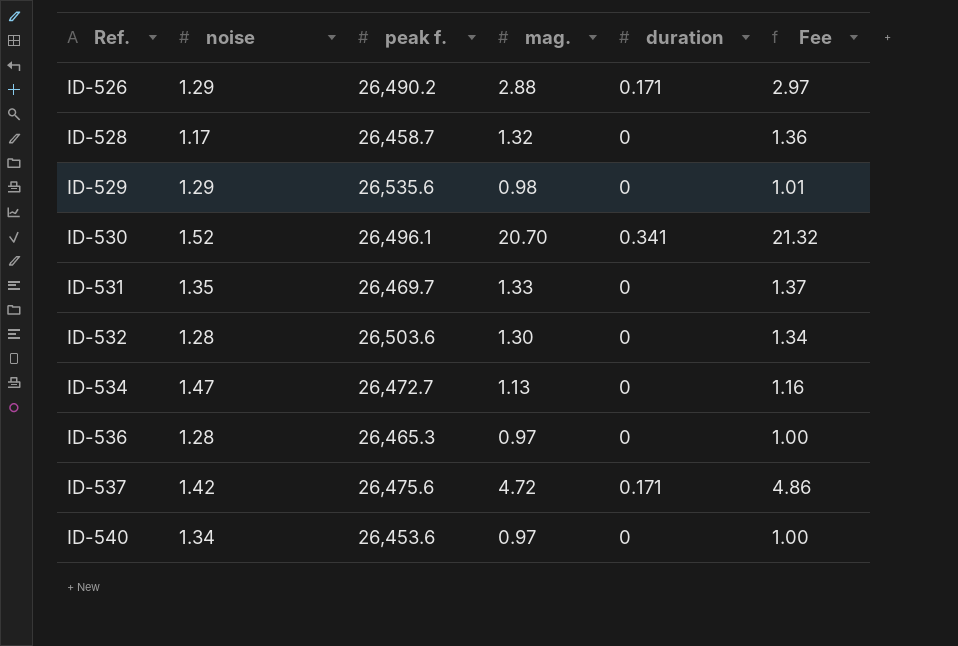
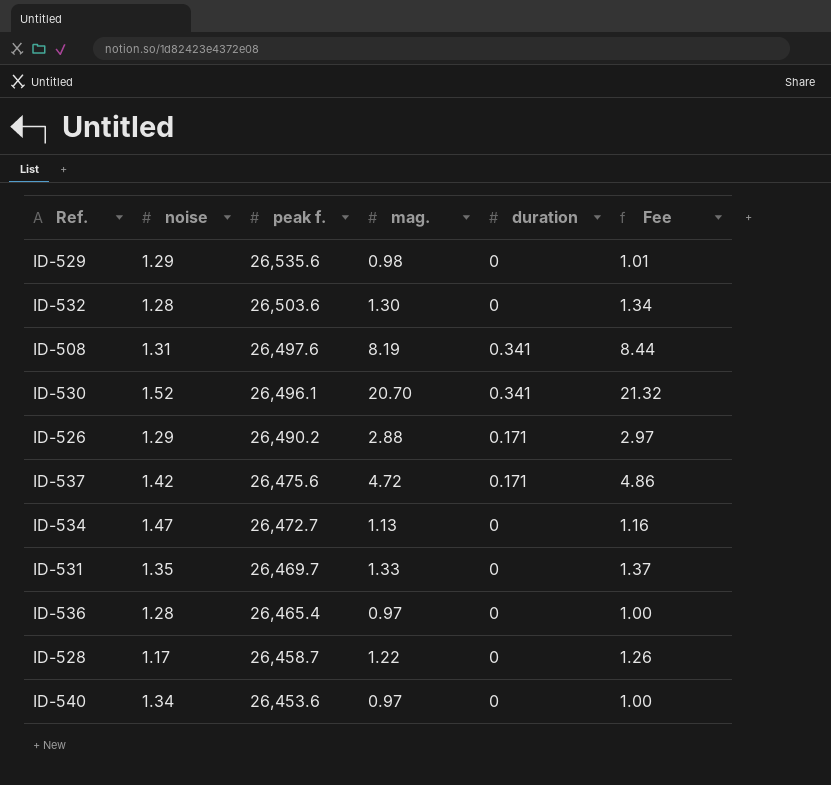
row order: Ref. ascending -> peak f. descending
row ID-508: none -> 1.31 | 26,497.6 | 8.19 | 0.341 | 8.44
ID-536 | peak f.: 26,465.3 -> 26,465.4
ID-528 | mag.: 1.32 -> 1.22
ID-528 | Fee: 1.36 -> 1.26

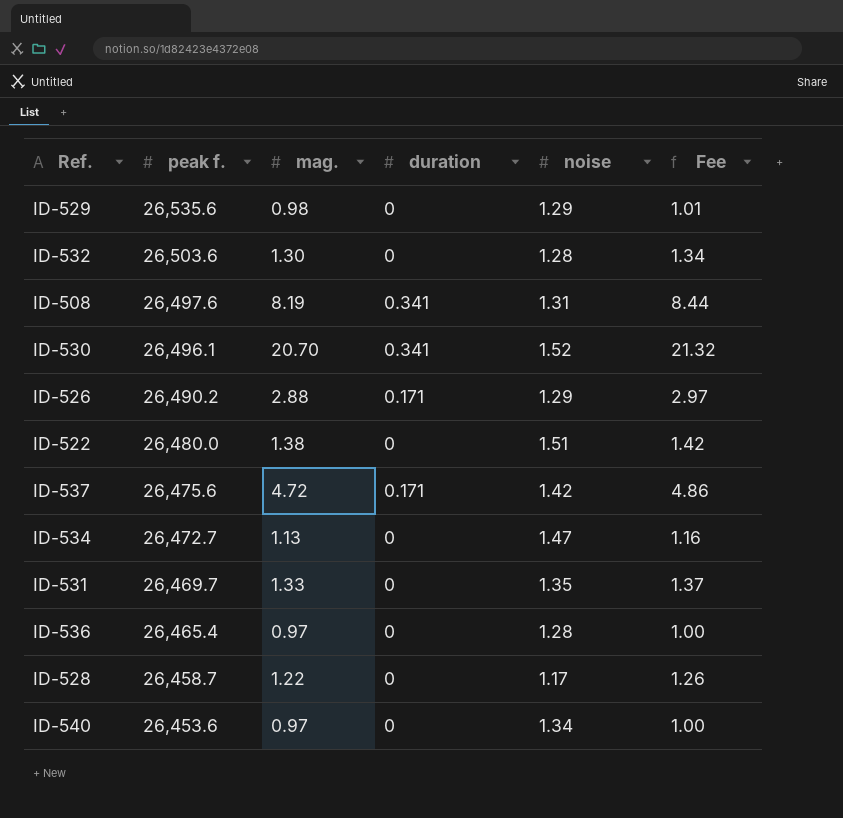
column noise | position: 2 -> 5
row ID-522: none -> 26,480.0 | 1.38 | 0 | 1.51 | 1.42

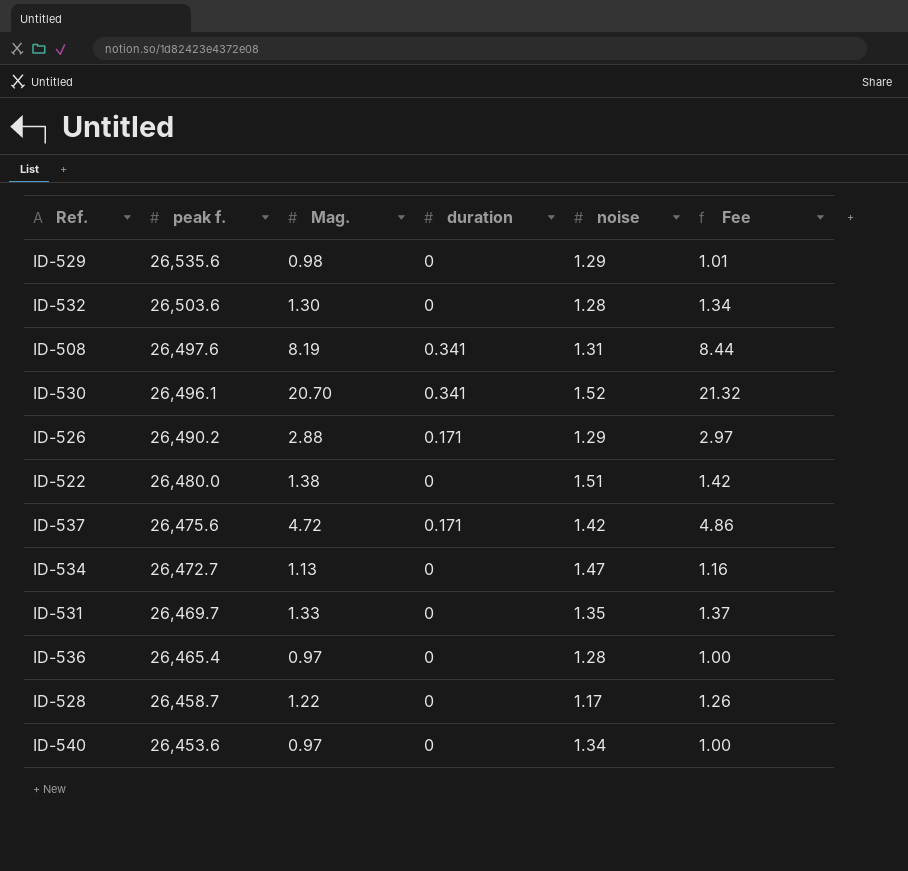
column name: mag. -> Mag.

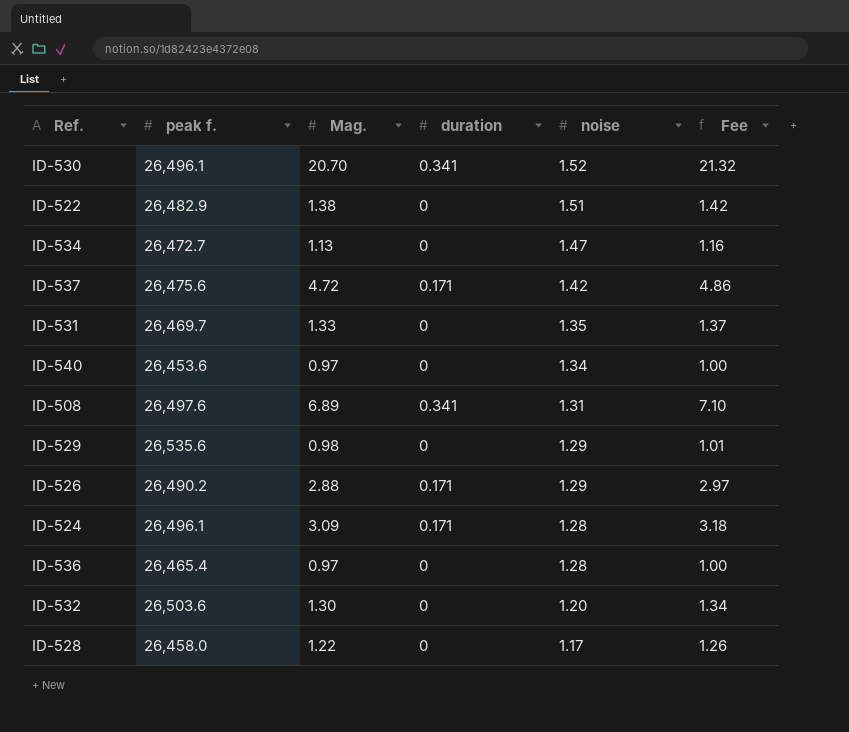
row order: peak f. descending -> noise descending
ID-522 | peak f.: 26,480.0 -> 26,482.9
ID-508 | Mag.: 8.19 -> 6.89
ID-508 | Fee: 8.44 -> 7.10
row ID-524: none -> 26,496.1 | 3.09 | 0.171 | 1.28 | 3.18
ID-532 | noise: 1.28 -> 1.20
ID-528 | peak f.: 26,458.7 -> 26,458.0

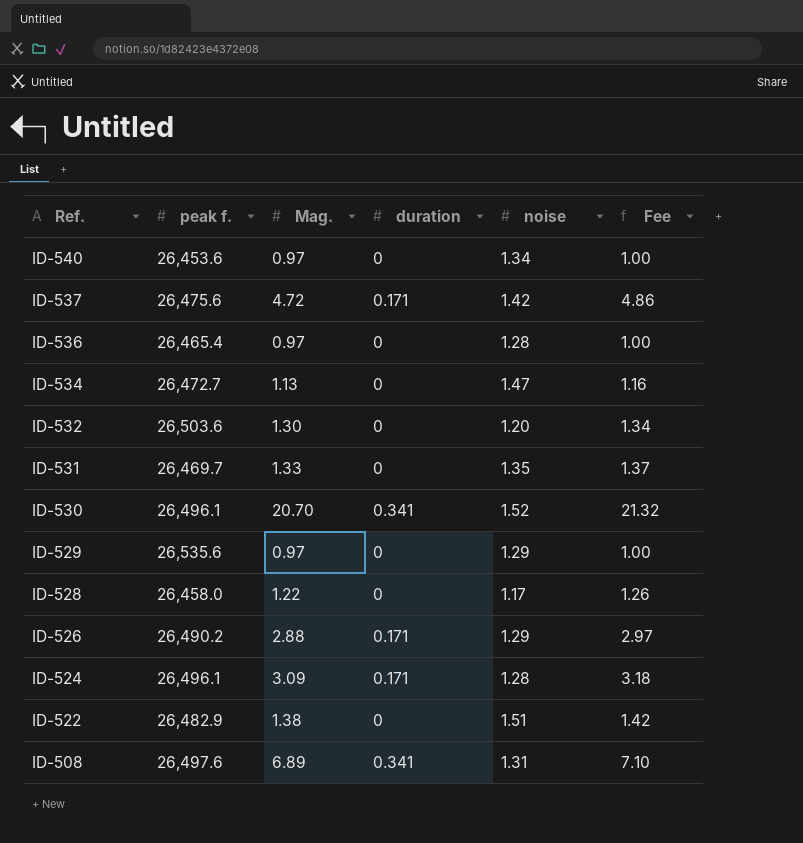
row order: noise descending -> Ref. descending
ID-529 | Mag.: 0.98 -> 0.97
ID-529 | Fee: 1.01 -> 1.00

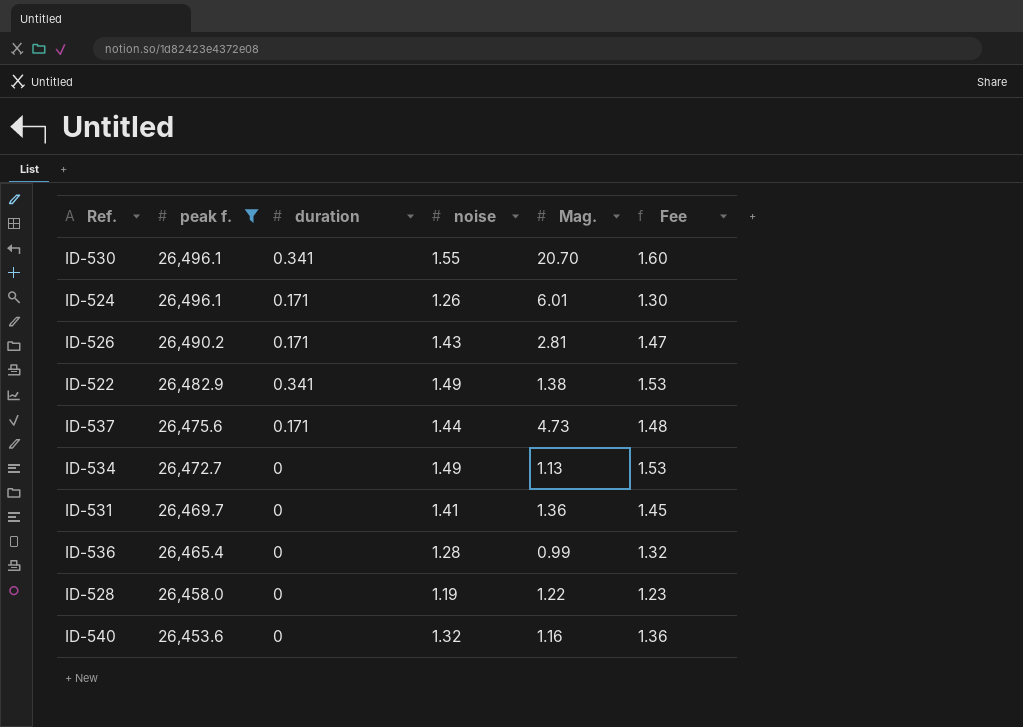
filter: none -> peak f. <= 26,496.1
row order: Ref. descending -> peak f. descending
column Mag. | position: 3 -> 5
column Fee | formula: [Mag.] * 1.03 -> [noise] * 1.03
ID-530 | noise: 1.52 -> 1.55
ID-524 | noise: 1.28 -> 1.26
ID-524 | Mag.: 3.09 -> 6.01
ID-526 | noise: 1.29 -> 1.43
ID-526 | Mag.: 2.88 -> 2.81
ID-522 | duration: 0 -> 0.341
ID-522 | noise: 1.51 -> 1.49
ID-537 | noise: 1.42 -> 1.44
ID-537 | Mag.: 4.72 -> 4.73
ID-534 | noise: 1.47 -> 1.49
ID-531 | noise: 1.35 -> 1.41
ID-531 | Mag.: 1.33 -> 1.36
ID-536 | Mag.: 0.97 -> 0.99
ID-528 | noise: 1.17 -> 1.19
ID-540 | noise: 1.34 -> 1.32
ID-540 | Mag.: 0.97 -> 1.16

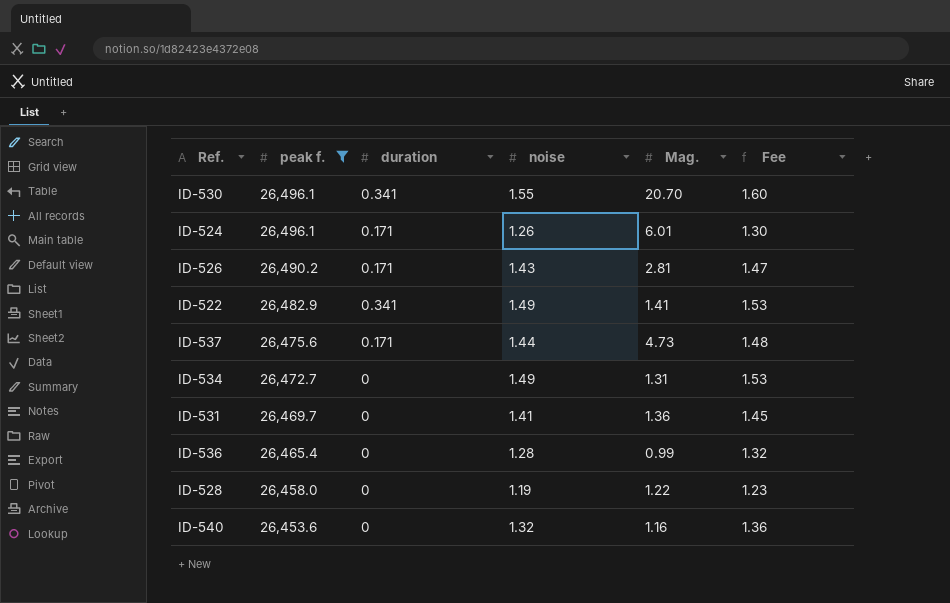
ID-522 | Mag.: 1.38 -> 1.41
ID-534 | Mag.: 1.13 -> 1.31

